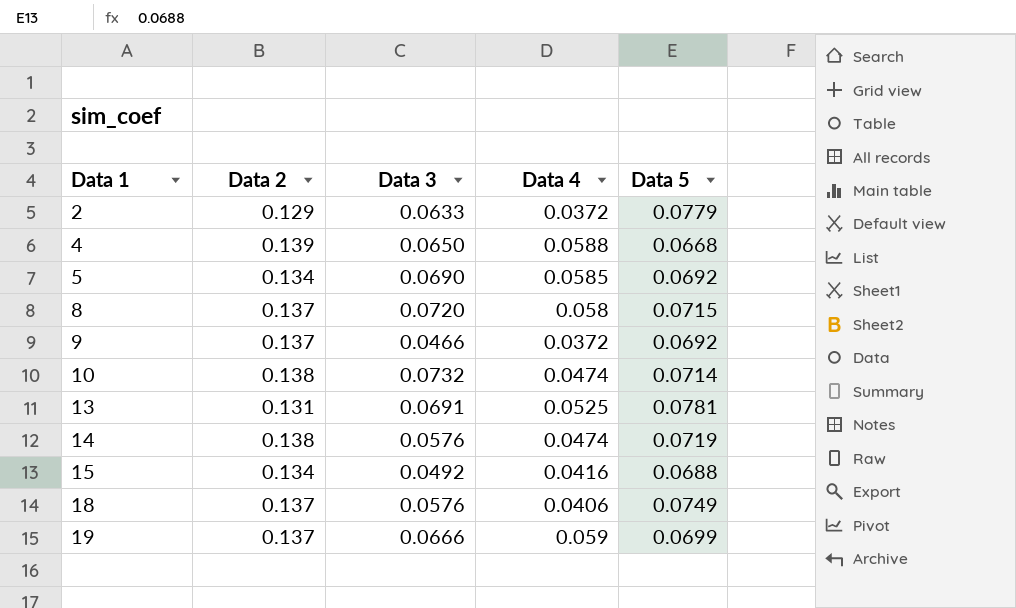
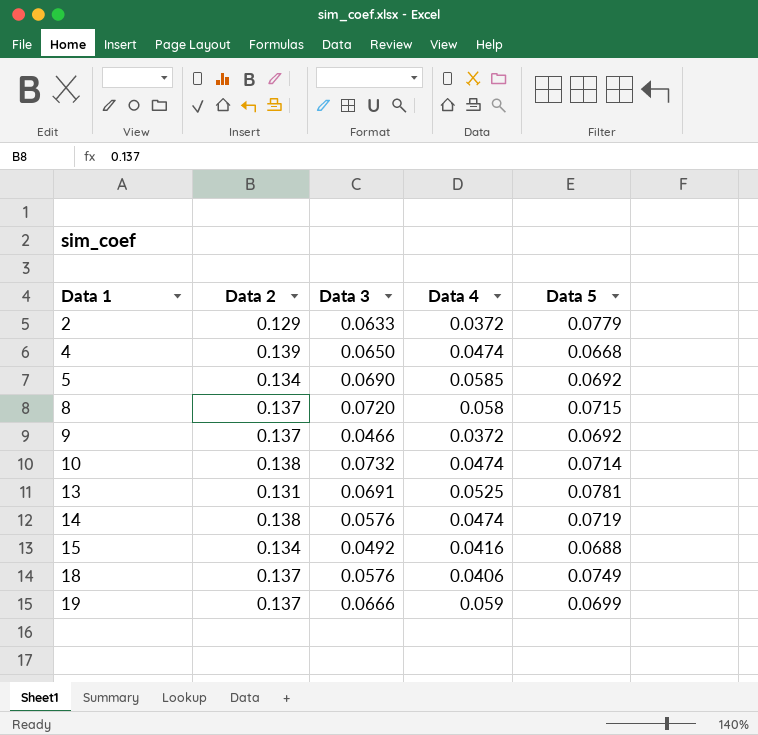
4 | Data 4: 0.0588 -> 0.0474

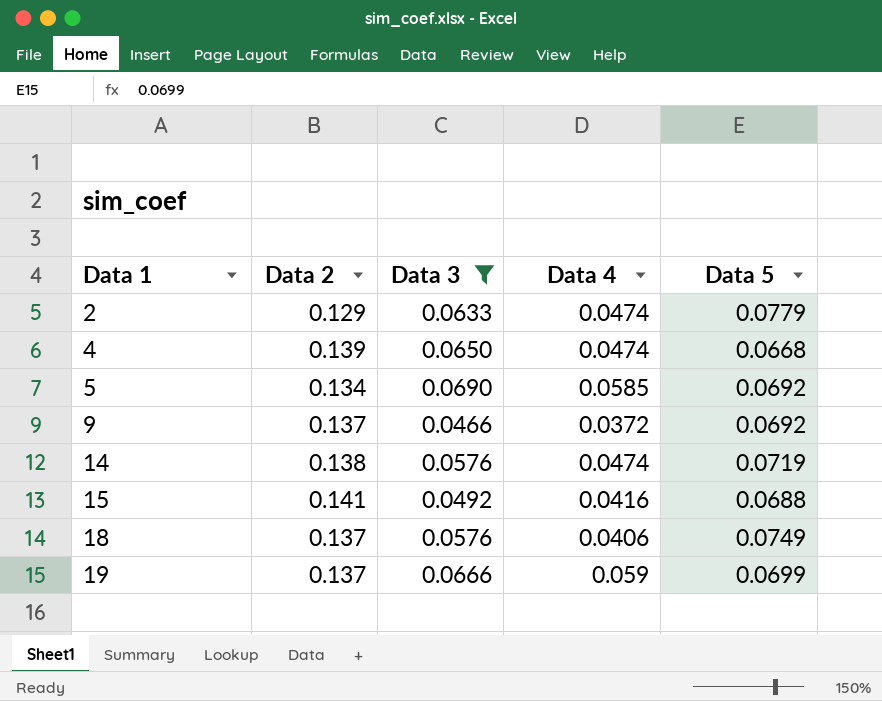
filter: none -> Data 3 <= 0.0690
2 | Data 4: 0.0372 -> 0.0474
15 | Data 2: 0.134 -> 0.141

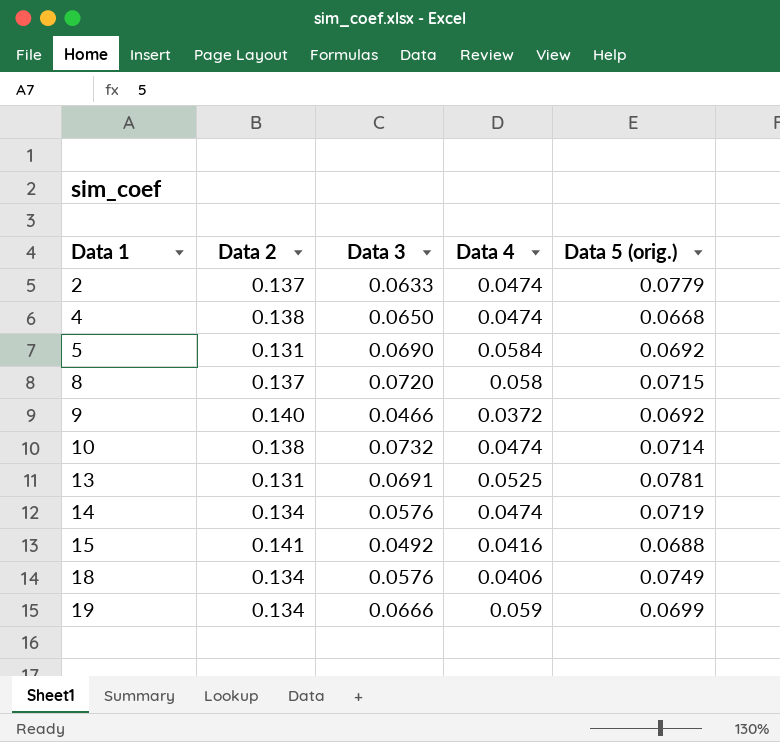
filter: Data 3 <= 0.0690 -> none
column name: Data 5 -> Data 5 (orig.)
2 | Data 2: 0.129 -> 0.137
4 | Data 2: 0.139 -> 0.138
5 | Data 2: 0.134 -> 0.131
5 | Data 4: 0.0585 -> 0.0584
9 | Data 2: 0.137 -> 0.140
14 | Data 2: 0.138 -> 0.134
18 | Data 2: 0.137 -> 0.134
19 | Data 2: 0.137 -> 0.134

